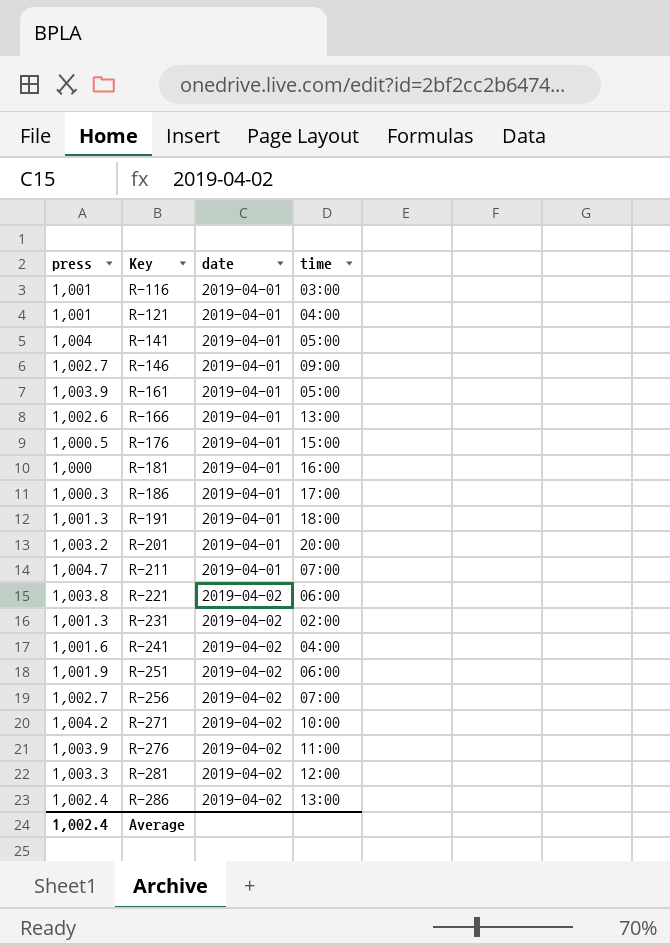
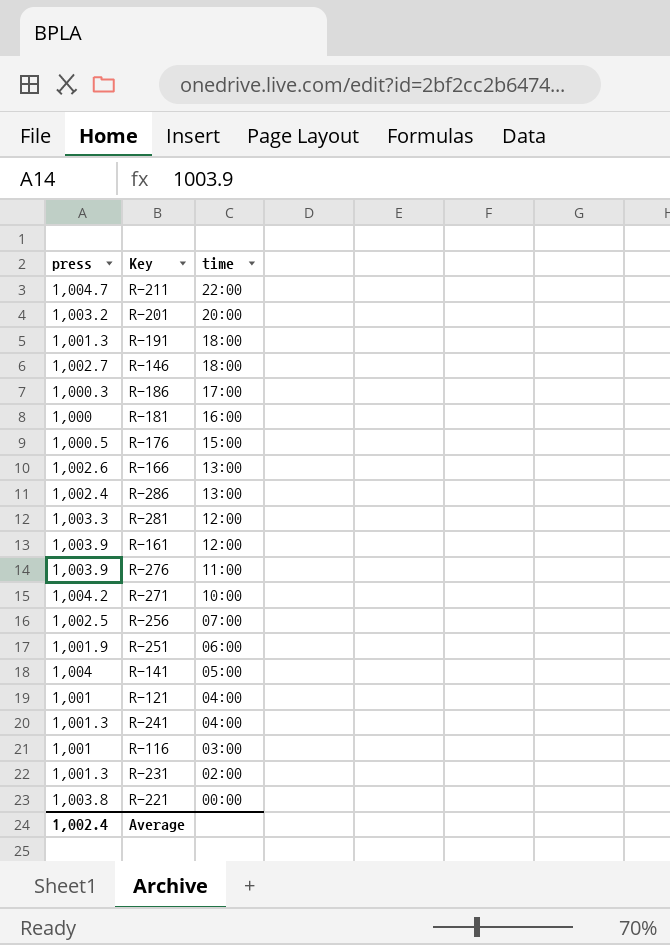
row order: Key ascending -> time descending
column date | position: 3 -> none
R-211 | time: 07:00 -> 22:00
R-146 | time: 09:00 -> 18:00
R-161 | time: 05:00 -> 12:00
R-256 | press: 1,002.7 -> 1,002.5
R-241 | press: 1,001.6 -> 1,001.3
R-221 | time: 06:00 -> 00:00

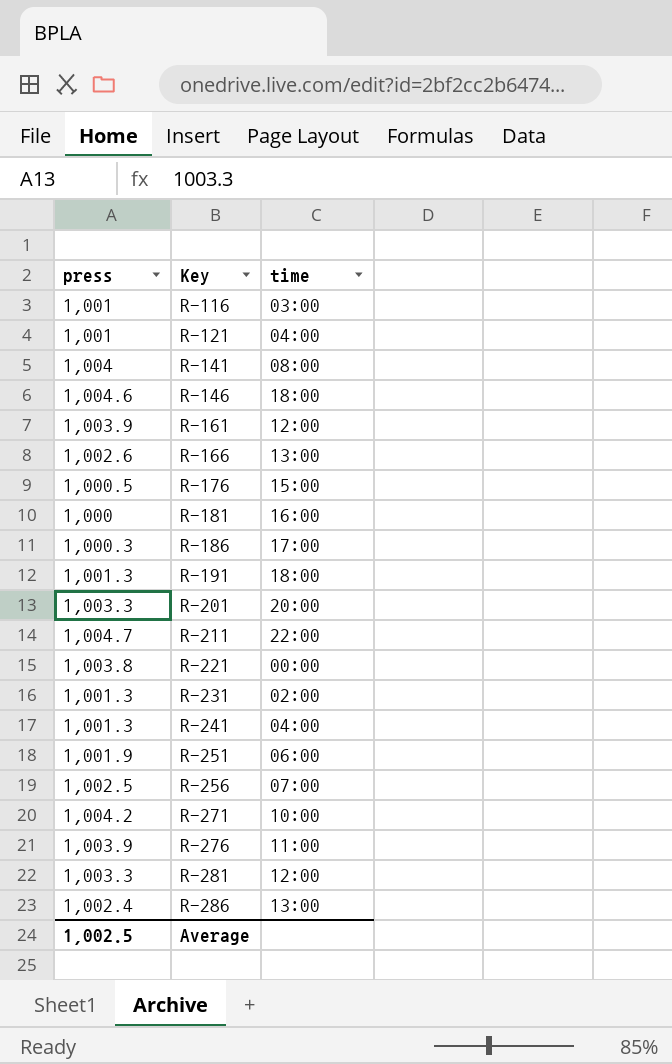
row order: time descending -> Key ascending
R-141 | time: 05:00 -> 08:00
R-146 | press: 1,002.7 -> 1,004.6
R-201 | press: 1,003.2 -> 1,003.3
Average | press: 1,002.4 -> 1,002.5

